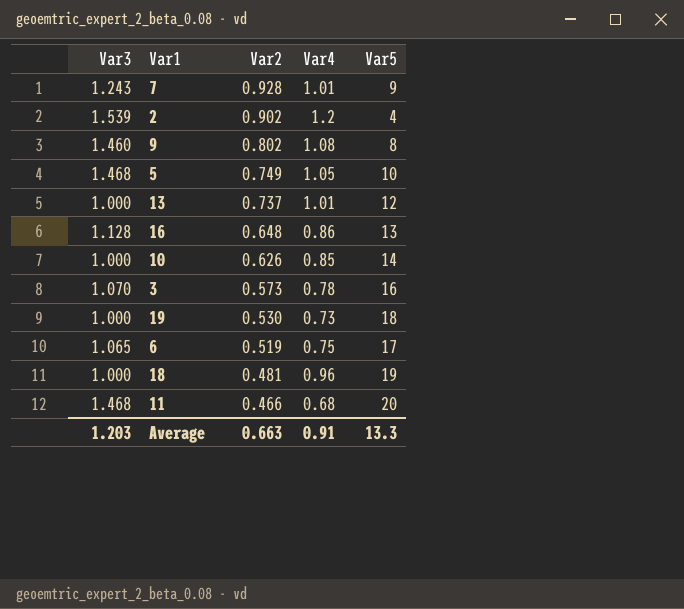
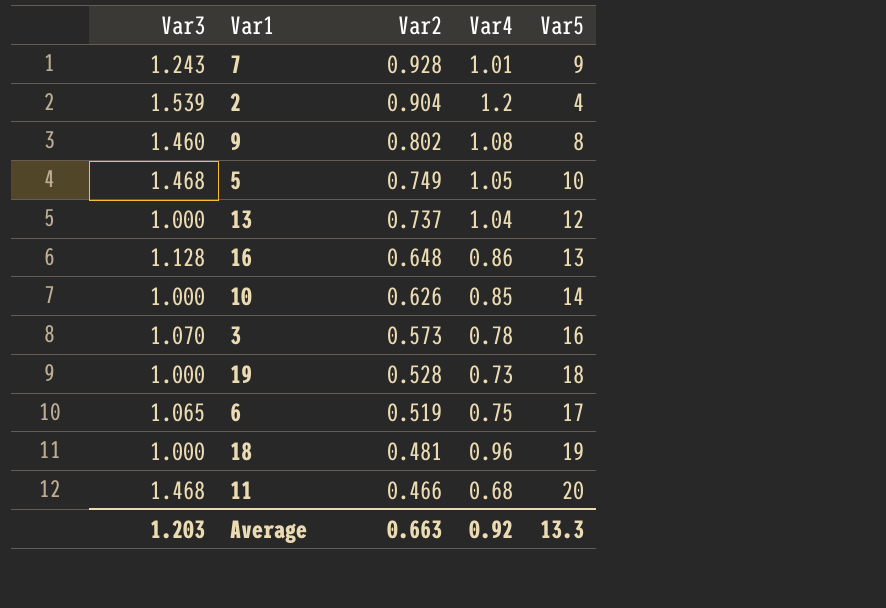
2 | Var2: 0.902 -> 0.904
13 | Var4: 1.01 -> 1.04
19 | Var2: 0.530 -> 0.528
Average | Var4: 0.91 -> 0.92

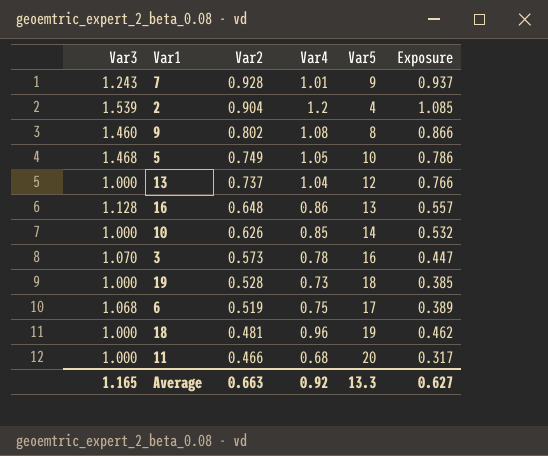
column Exposure | formula: none -> [Var2] * [Var4]
6 | Var3: 1.065 -> 1.068
11 | Var3: 1.468 -> 1.000
Average | Var3: 1.203 -> 1.165

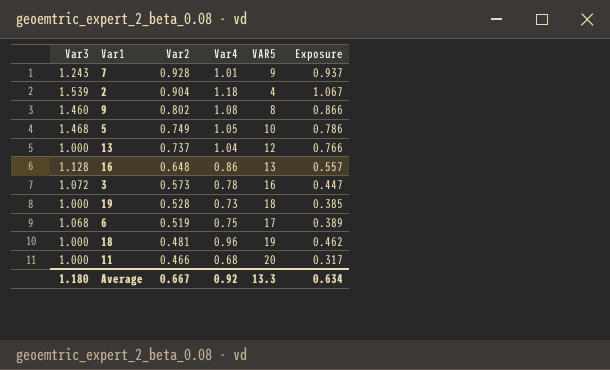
column name: Var5 -> VAR5
row 10: 1.000 | 0.626 | 0.85 | 14 | 0.532 -> none
2 | Var4: 1.2 -> 1.18
2 | Exposure: 1.085 -> 1.067
3 | Var3: 1.070 -> 1.072
Average | Var3: 1.165 -> 1.180
Average | Var2: 0.663 -> 0.667
Average | Exposure: 0.627 -> 0.634

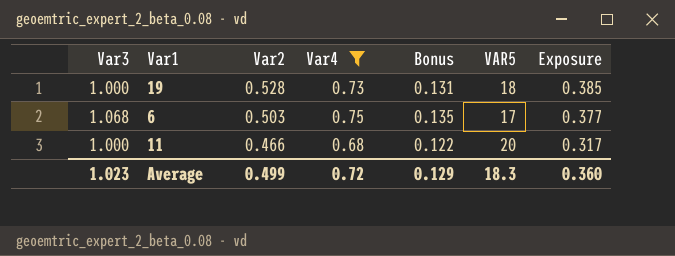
filter: none -> Var4 <= 0.75
column Bonus | formula: none -> [Var4] * 0.18
6 | Var2: 0.519 -> 0.503
6 | Exposure: 0.389 -> 0.377
Average | Var3: 1.180 -> 1.023
Average | Var2: 0.667 -> 0.499
Average | Var4: 0.92 -> 0.72
Average | VAR5: 13.3 -> 18.3
Average | Exposure: 0.634 -> 0.360

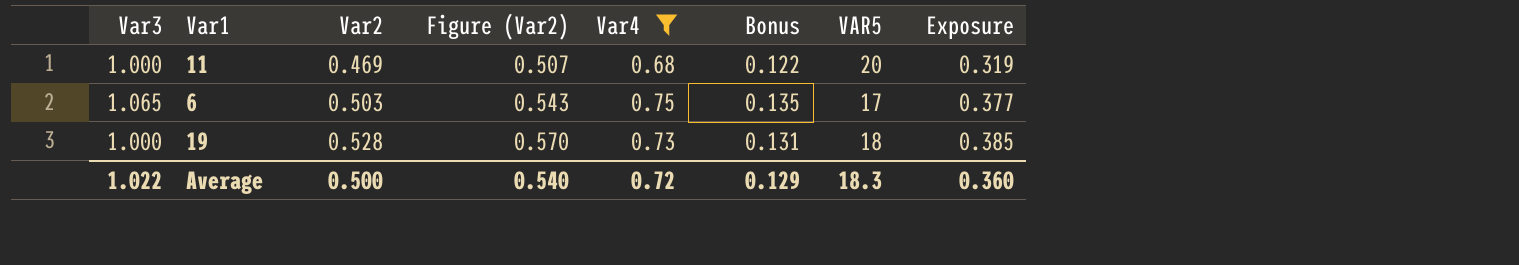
row order: Var2 descending -> Var2 ascending
column Figure (Var2) | formula: none -> [Var2] * 1.08
11 | Var2: 0.466 -> 0.469
11 | Exposure: 0.317 -> 0.319
6 | Var3: 1.068 -> 1.065
Average | Var3: 1.023 -> 1.022
Average | Var2: 0.499 -> 0.500

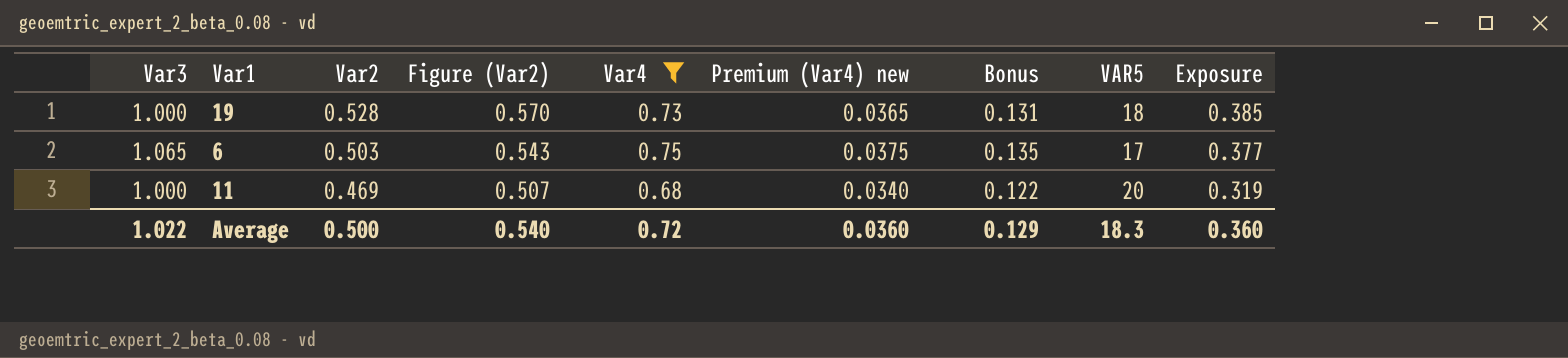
row order: Var2 ascending -> Var2 descending
column Premium (Var4) new | formula: none -> [Var4] * 0.05

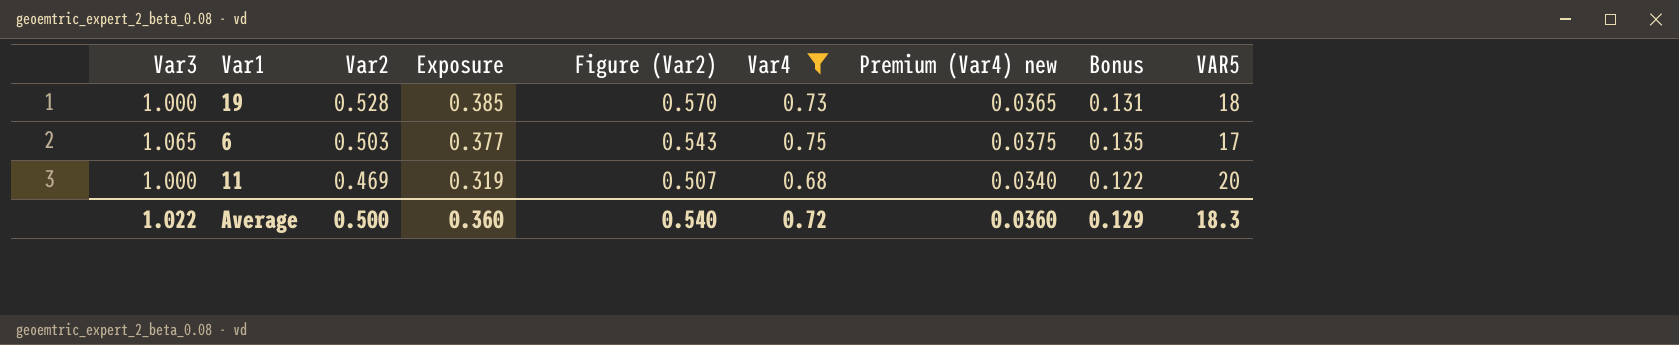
column Exposure | position: 9 -> 4

